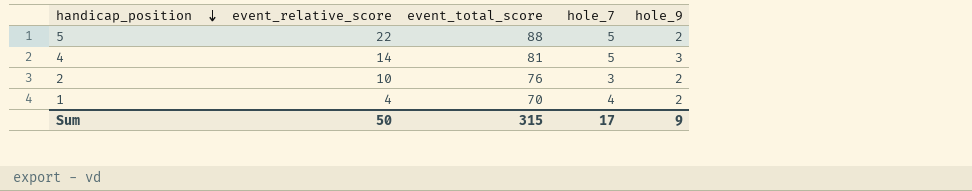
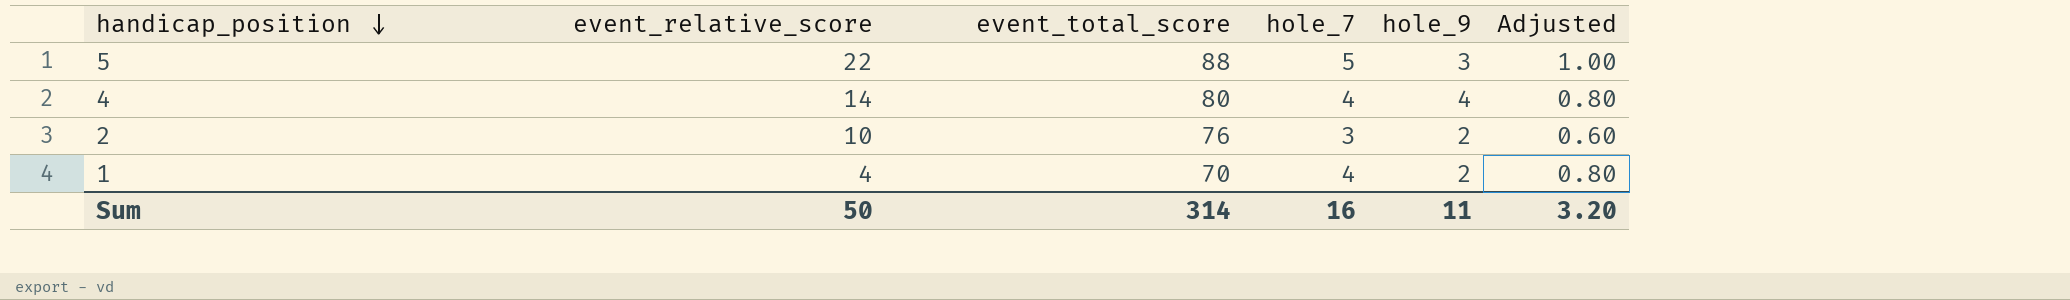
column Adjusted | formula: none -> [hole_7] * 0.2
5 | hole_9: 2 -> 3
4 | event_total_score: 81 -> 80
4 | hole_7: 5 -> 4
4 | hole_9: 3 -> 4
Sum | event_total_score: 315 -> 314
Sum | hole_7: 17 -> 16
Sum | hole_9: 9 -> 11

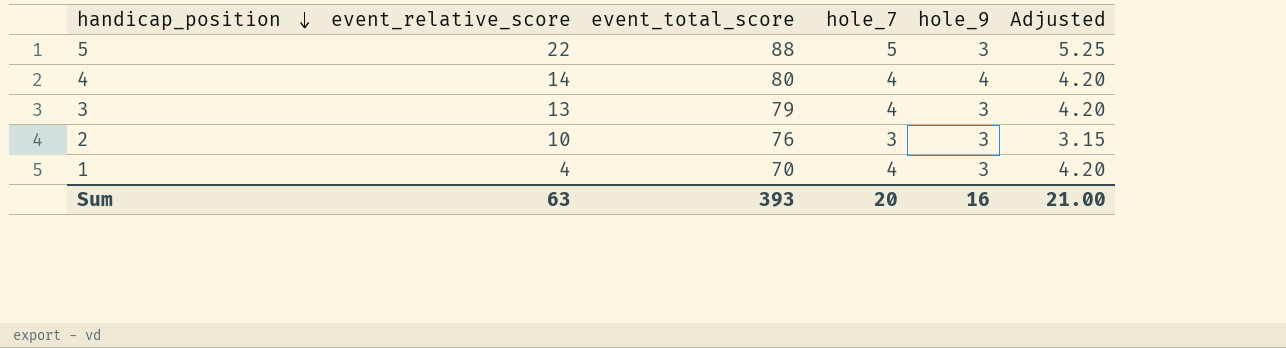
column Adjusted | formula: [hole_7] * 0.2 -> [hole_7] * 1.05
row 3: none -> 13 | 79 | 4 | 3 | 4.20
2 | hole_9: 2 -> 3
1 | hole_9: 2 -> 3
Sum | event_relative_score: 50 -> 63
Sum | event_total_score: 314 -> 393
Sum | hole_7: 16 -> 20
Sum | hole_9: 11 -> 16
Sum | Adjusted: 3.20 -> 21.00

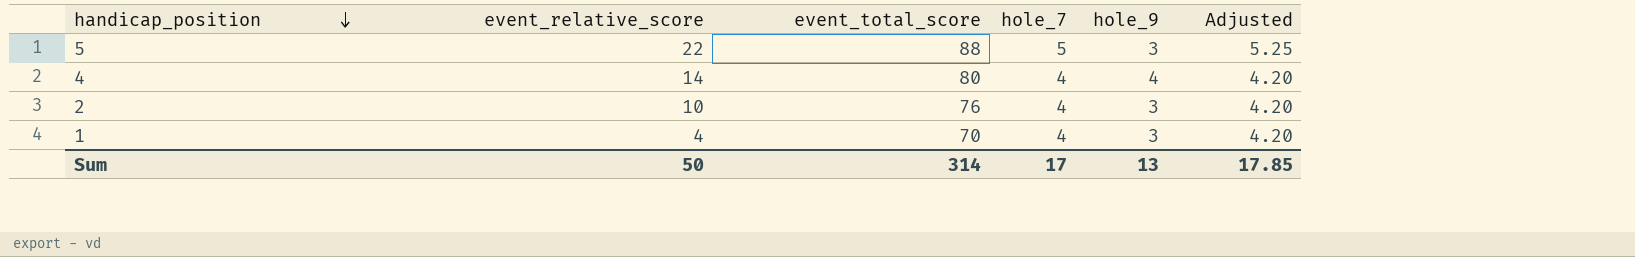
row 3: 13 | 79 | 4 | 3 | 4.20 -> none
2 | hole_7: 3 -> 4
2 | Adjusted: 3.15 -> 4.20
Sum | event_relative_score: 63 -> 50
Sum | event_total_score: 393 -> 314
Sum | hole_7: 20 -> 17
Sum | hole_9: 16 -> 13
Sum | Adjusted: 21.00 -> 17.85

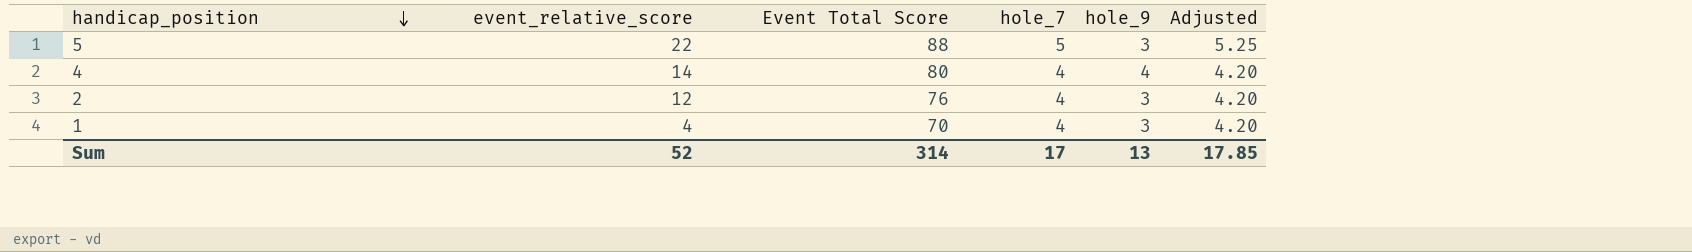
column name: event_total_score -> Event Total Score
2 | event_relative_score: 10 -> 12
Sum | event_relative_score: 50 -> 52

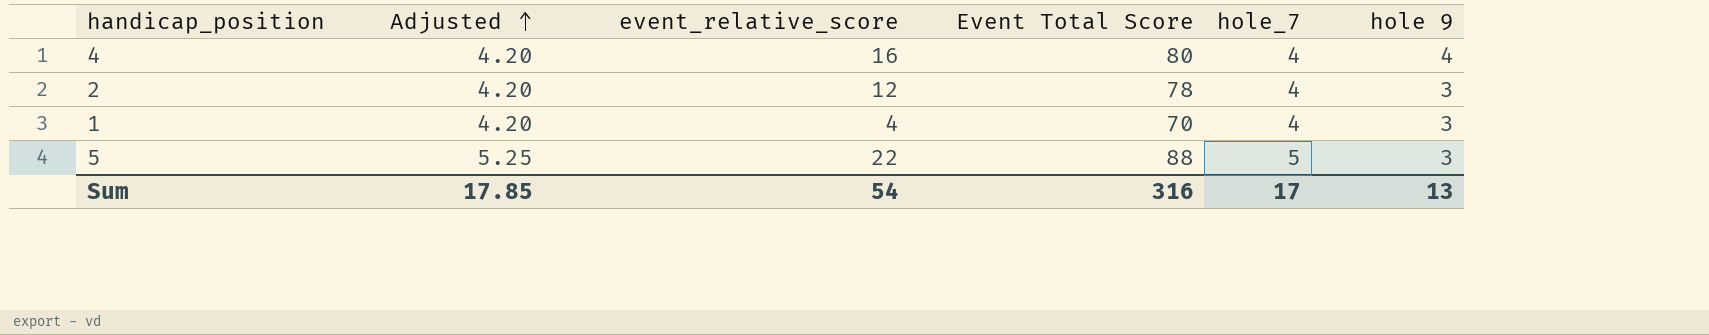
row order: handicap_position descending -> Adjusted ascending
column Adjusted | position: 6 -> 2
column name: hole_9 -> hole 9
4 | event_relative_score: 14 -> 16
2 | Event Total Score: 76 -> 78
Sum | event_relative_score: 52 -> 54
Sum | Event Total Score: 314 -> 316

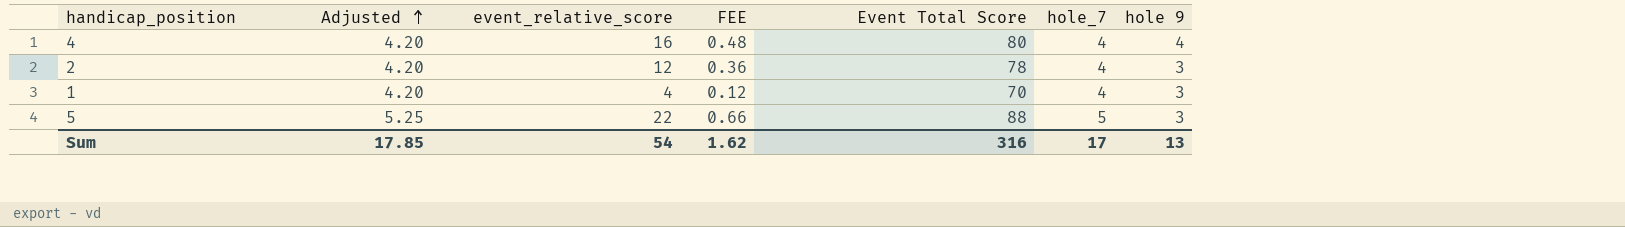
column FEE | formula: none -> [event_relative_score] * 0.03

